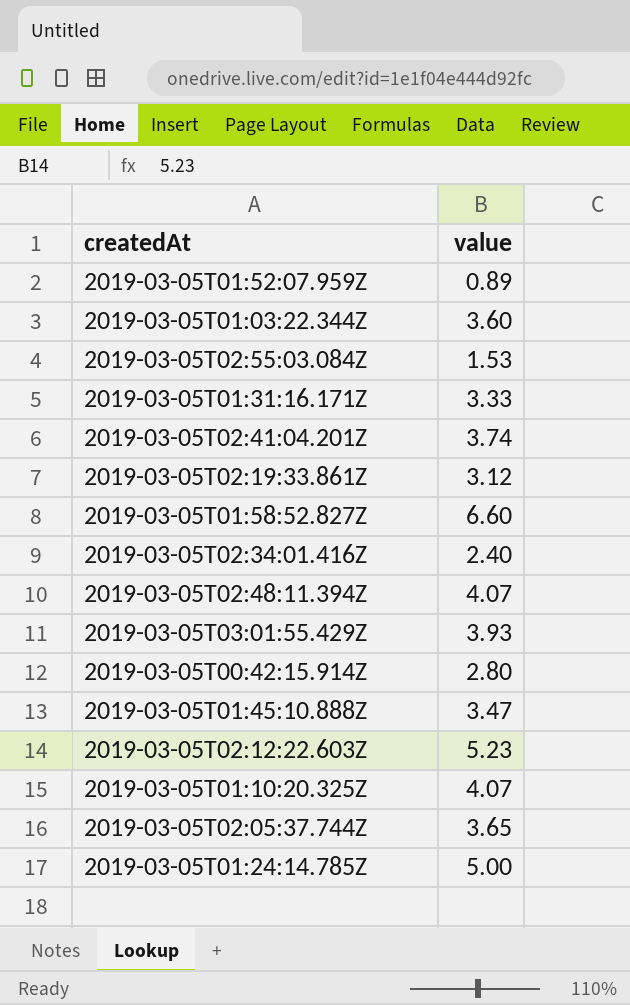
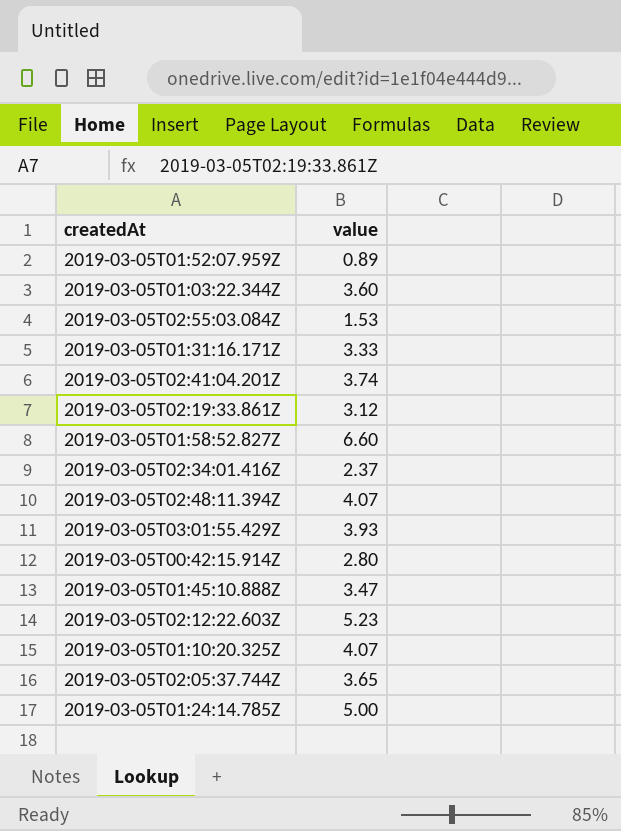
2019-03-05T02:34:01.416Z | value: 2.40 -> 2.37

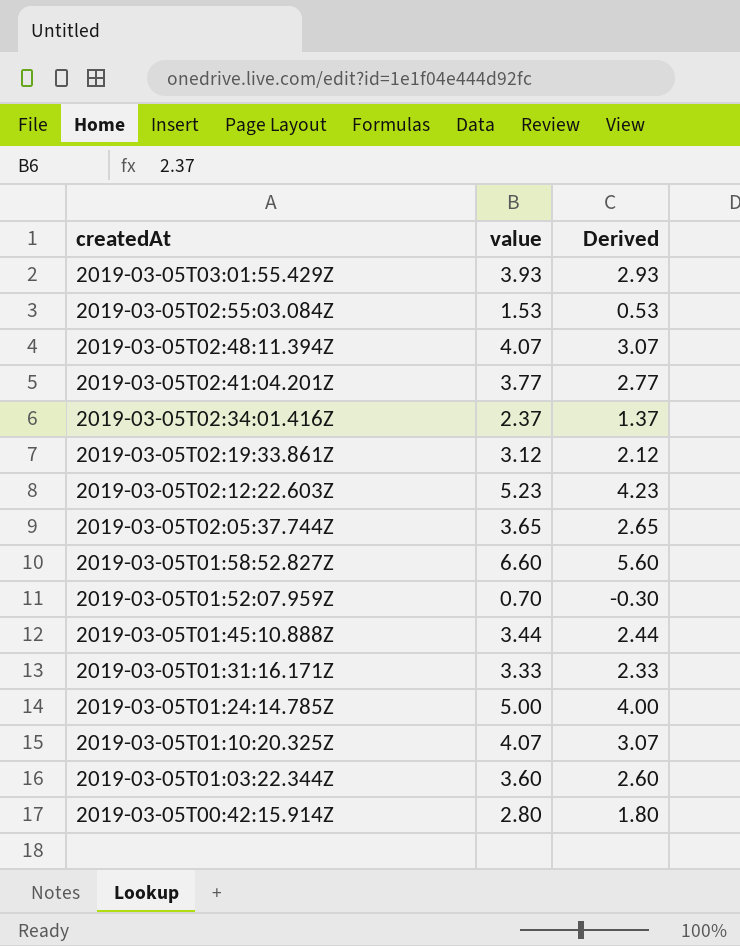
row order: none -> createdAt descending
column Derived | formula: none -> [value] - 1
2019-03-05T02:41:04.201Z | value: 3.74 -> 3.77
2019-03-05T01:52:07.959Z | value: 0.89 -> 0.70
2019-03-05T01:45:10.888Z | value: 3.47 -> 3.44

